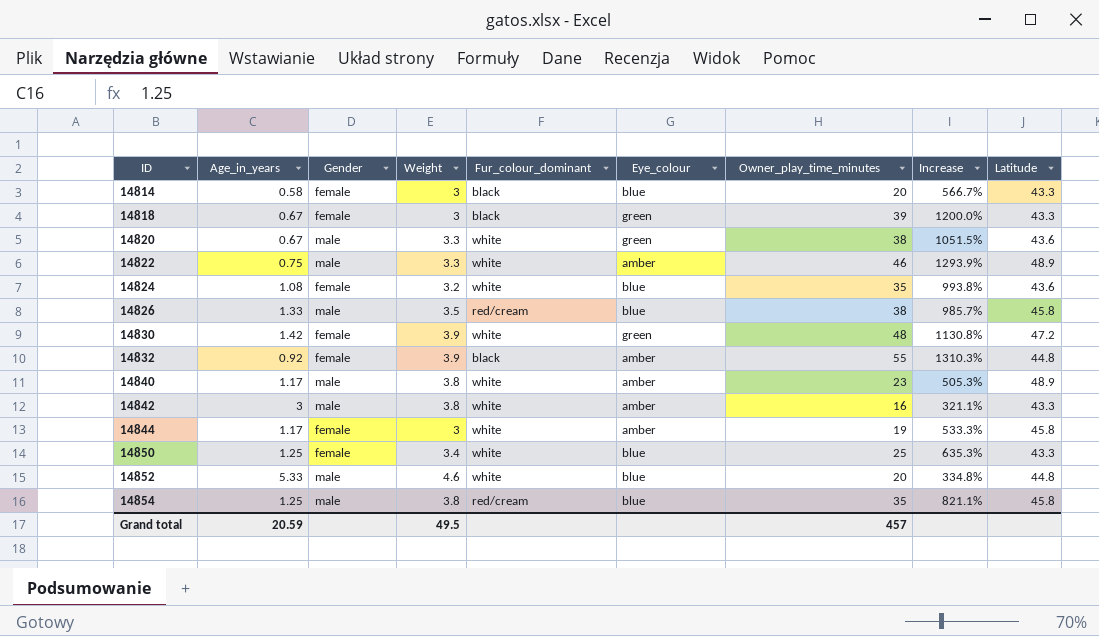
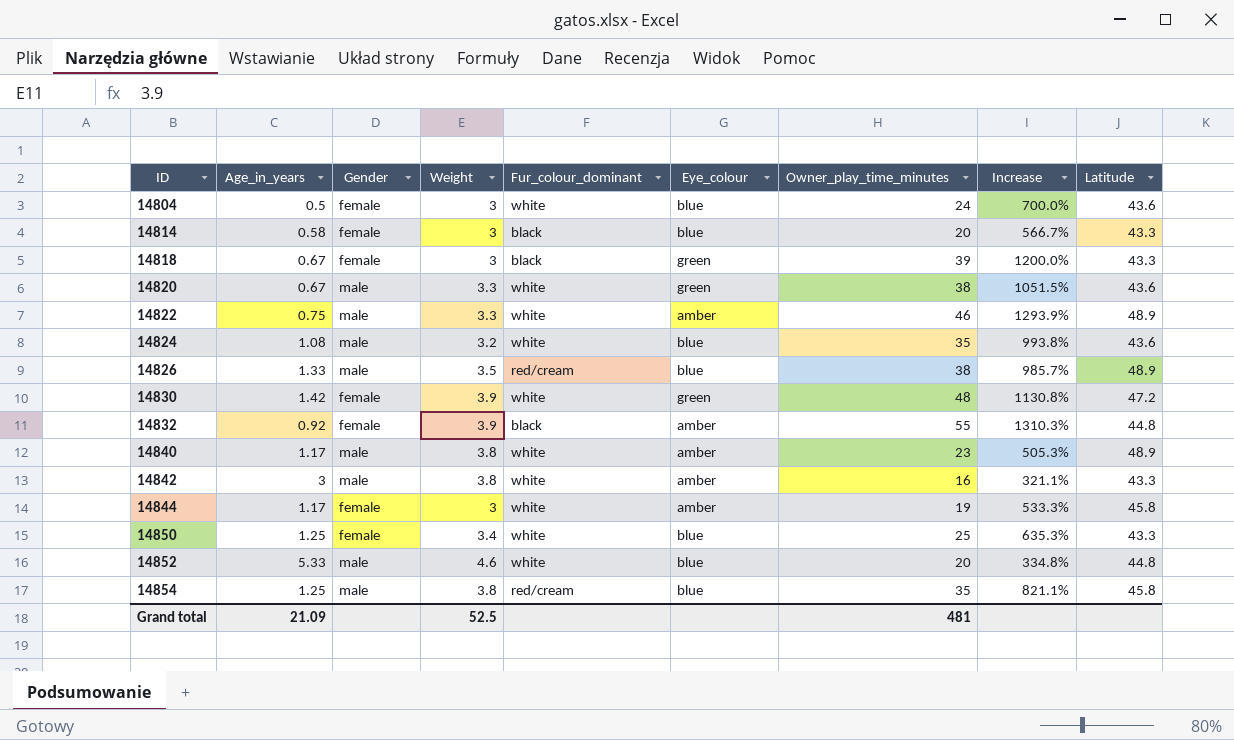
row 14804: none -> 0.5 | female | 3 | white | blue | 24 | 700.0% | 43.6
14824 | Gender: female -> male
14826 | Latitude: 45.8 -> 48.9
Grand total | Age_in_years: 20.59 -> 21.09
Grand total | Weight: 49.5 -> 52.5
Grand total | Owner_play_time_minutes: 457 -> 481

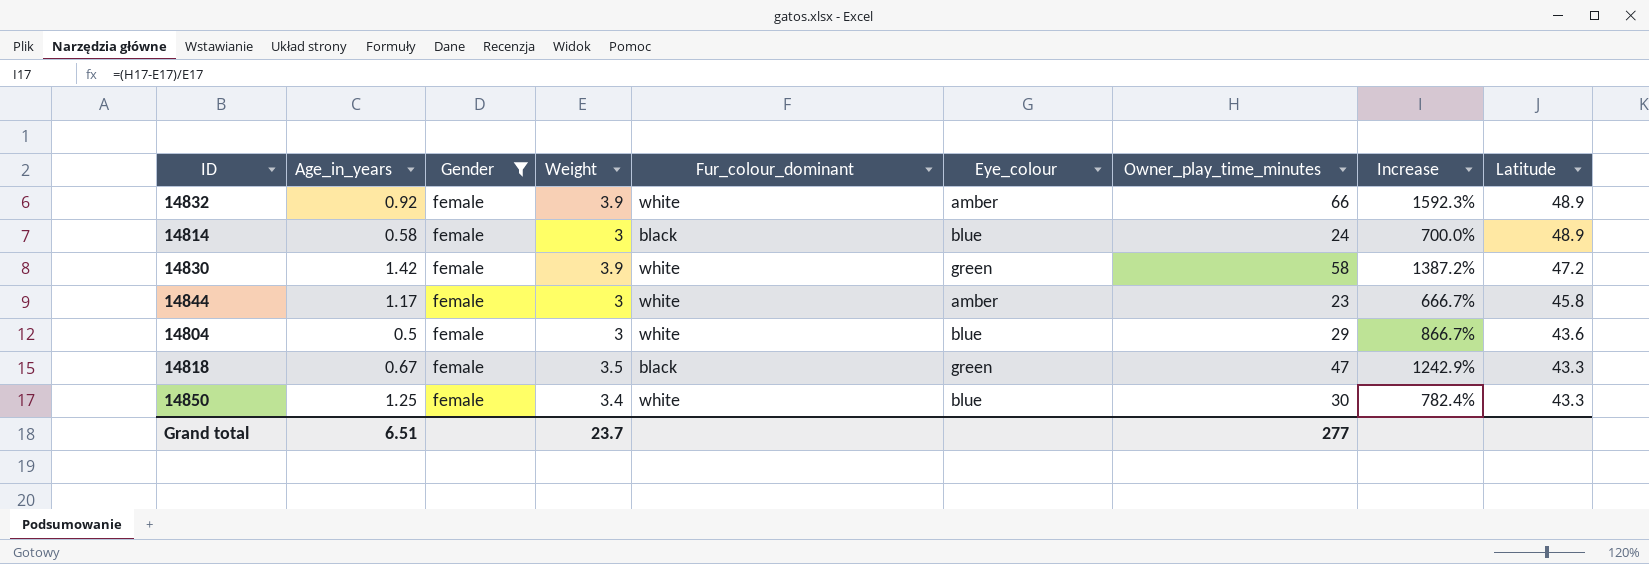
filter: none -> Gender = female
row order: ID ascending -> Latitude descending
14832 | Fur_colour_dominant: black -> white
14832 | Owner_play_time_minutes: 55 -> 66
14832 | Increase: 1310.3% -> 1592.3%
14832 | Latitude: 44.8 -> 48.9
14814 | Owner_play_time_minutes: 20 -> 24
14814 | Increase: 566.7% -> 700.0%
14814 | Latitude: 43.3 -> 48.9
14830 | Owner_play_time_minutes: 48 -> 58
14830 | Increase: 1130.8% -> 1387.2%
14844 | Owner_play_time_minutes: 19 -> 23
14844 | Increase: 533.3% -> 666.7%
14804 | Owner_play_time_minutes: 24 -> 29
14804 | Increase: 700.0% -> 866.7%
14818 | Weight: 3 -> 3.5
14818 | Owner_play_time_minutes: 39 -> 47
14818 | Increase: 1200.0% -> 1242.9%
14850 | Owner_play_time_minutes: 25 -> 30
14850 | Increase: 635.3% -> 782.4%
Grand total | Age_in_years: 21.09 -> 6.51
Grand total | Weight: 52.5 -> 23.7
Grand total | Owner_play_time_minutes: 481 -> 277

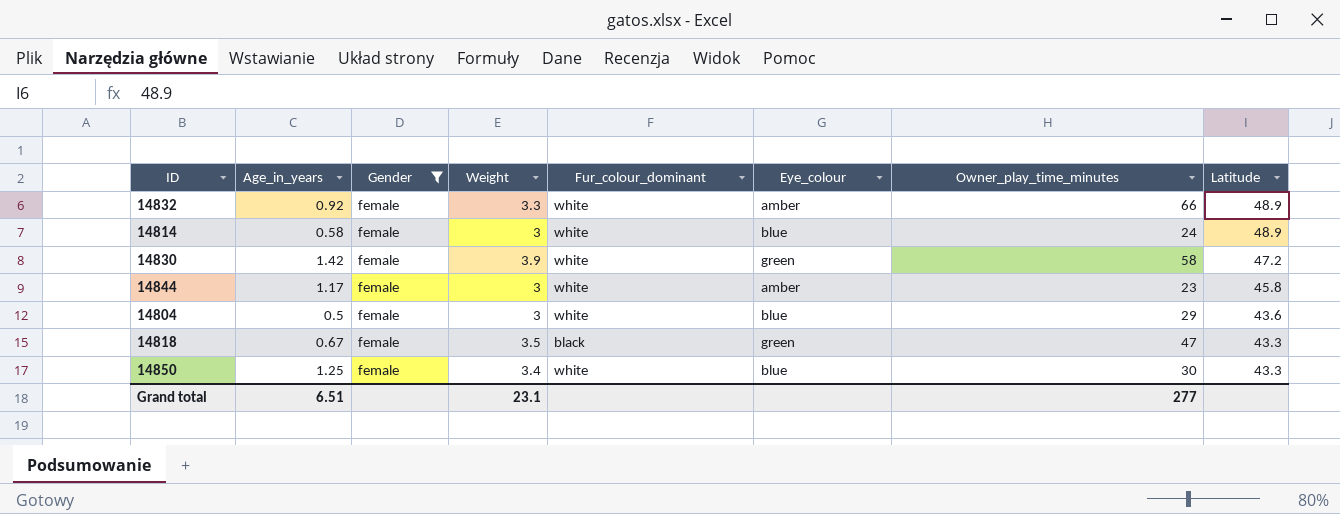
column Increase | formula: ([Owner_play_time_minutes] - [Weight]) / [Weight] -> none
14832 | Weight: 3.9 -> 3.3
14814 | Fur_colour_dominant: black -> white
Grand total | Weight: 23.7 -> 23.1

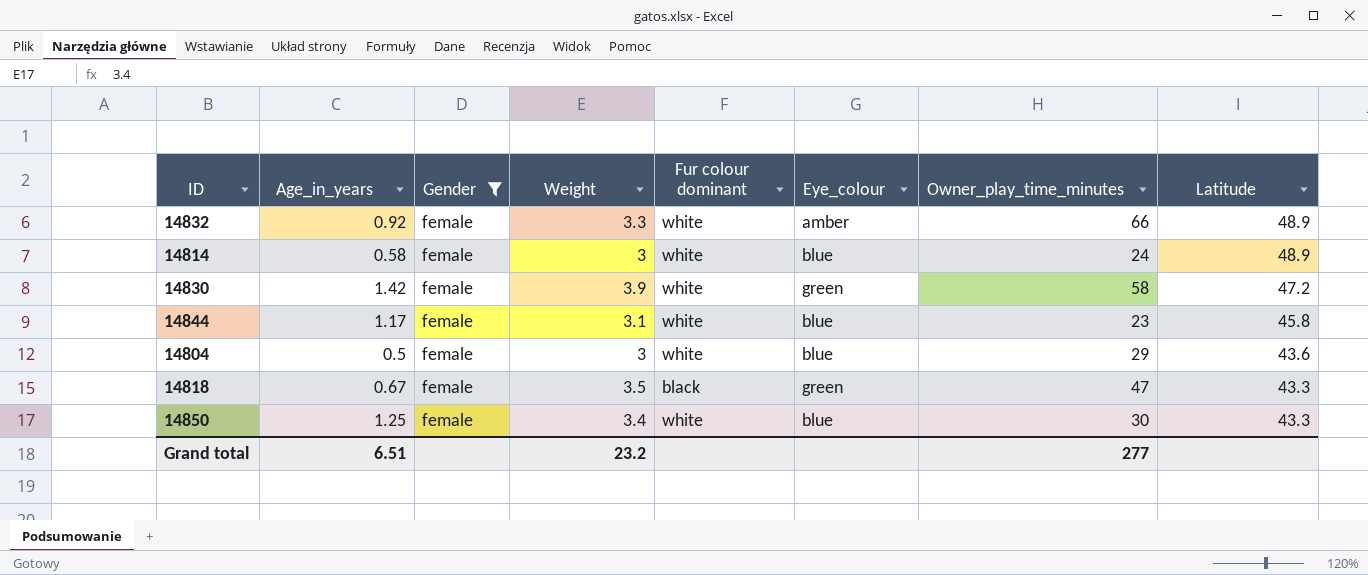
column name: Fur_colour_dominant -> Fur colour dominant
14844 | Weight: 3 -> 3.1
14844 | Eye_colour: amber -> blue
Grand total | Weight: 23.1 -> 23.2

